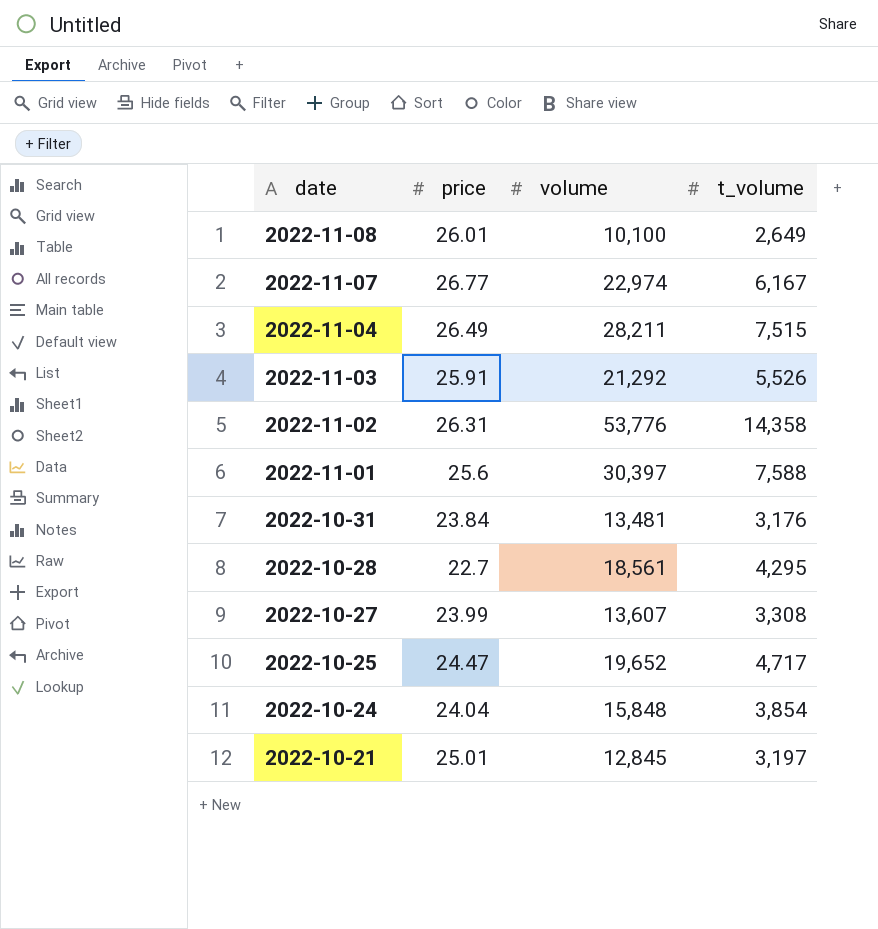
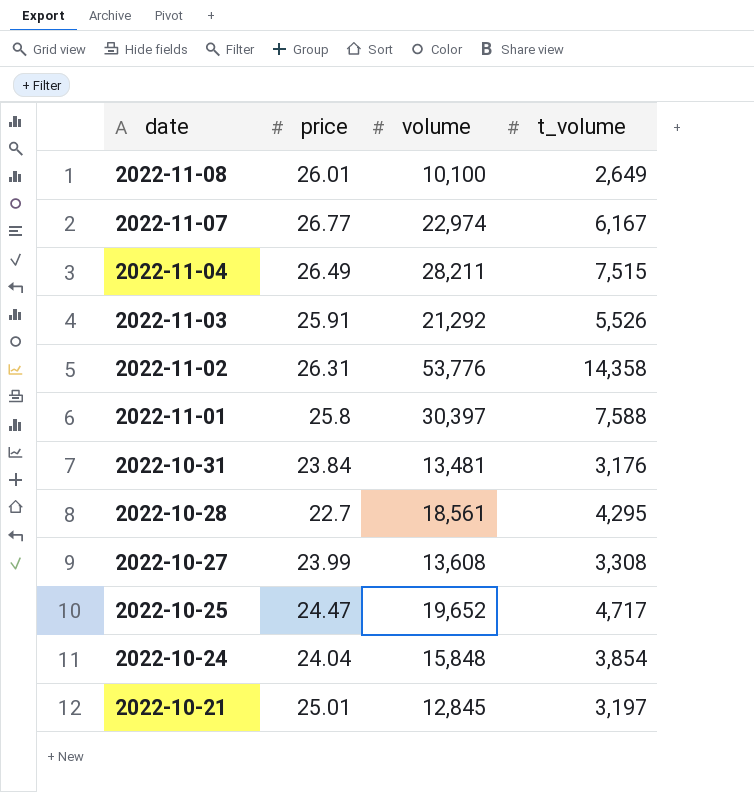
2022-11-01 | price: 25.6 -> 25.8
2022-10-27 | volume: 13,607 -> 13,608

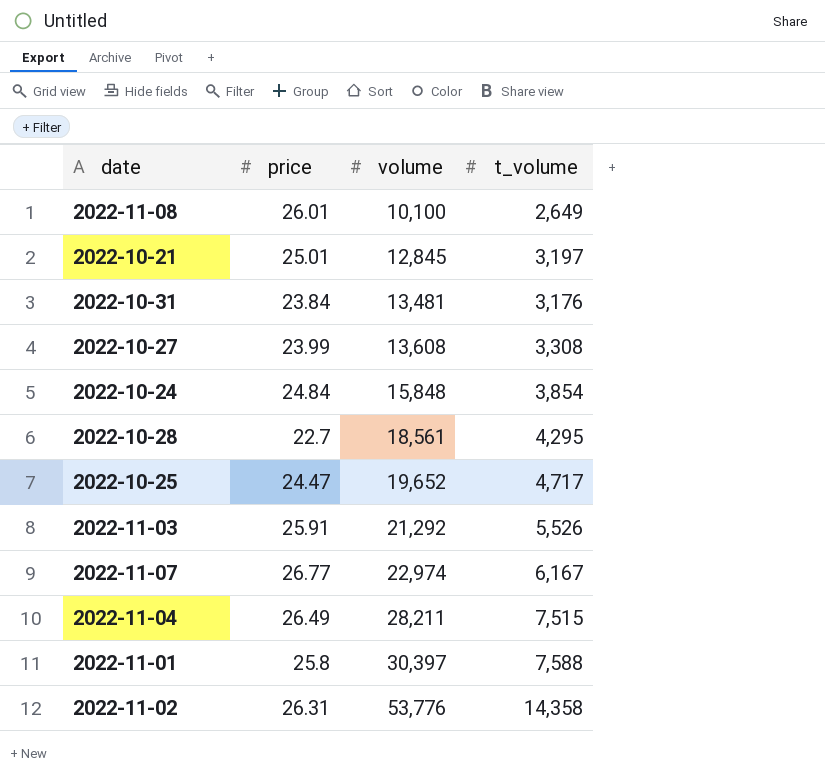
row order: date descending -> volume ascending
2022-10-24 | price: 24.04 -> 24.84

